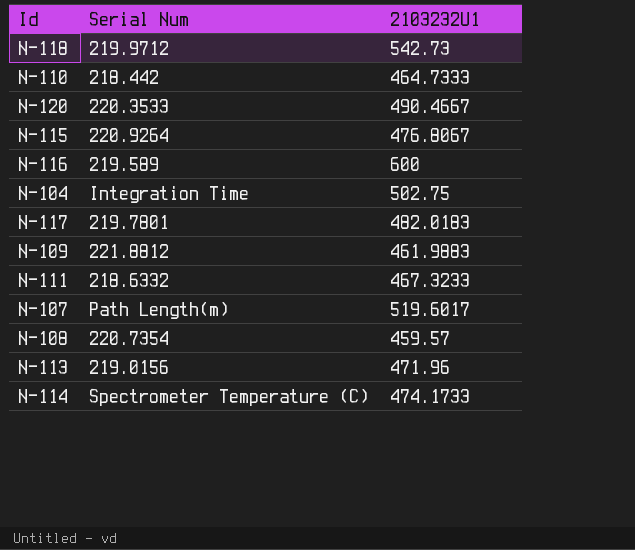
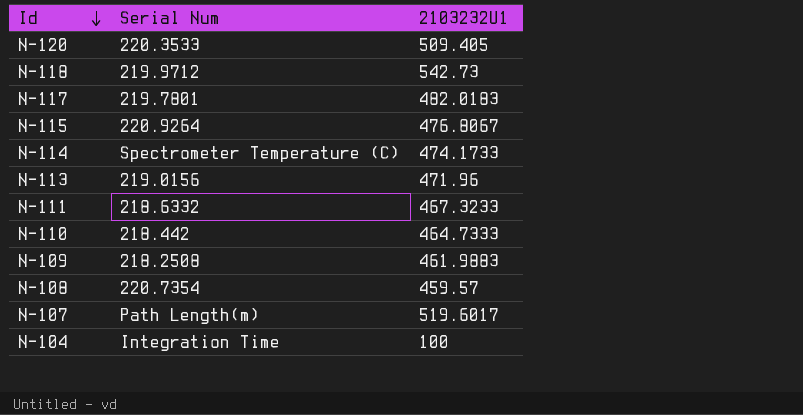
row order: none -> Id descending
row N-116: 219.589 | 600 -> none
N-120 | 2103232U1: 490.4667 -> 509.405
N-109 | Serial Num: 221.8812 -> 218.2508
N-104 | 2103232U1: 502.75 -> 100

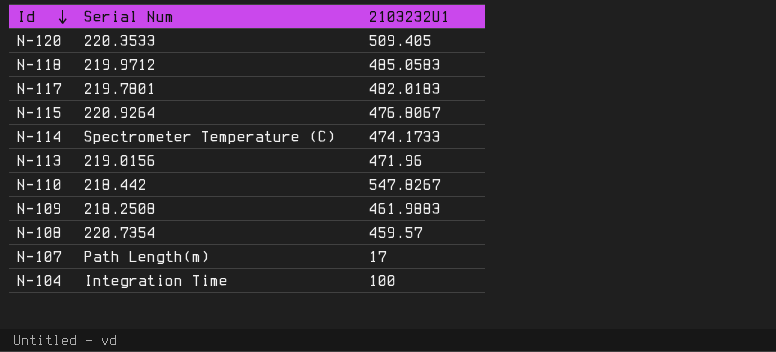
row N-111: 218.6332 | 467.3233 -> none
N-118 | 2103232U1: 542.73 -> 485.0583
N-110 | 2103232U1: 464.7333 -> 547.8267
N-107 | 2103232U1: 519.6017 -> 17

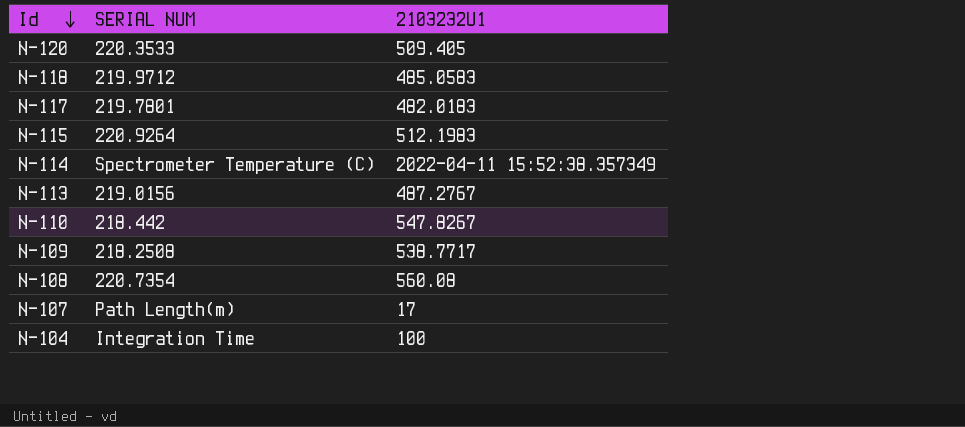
column name: Serial Num -> SERIAL NUM
N-115 | 2103232U1: 476.8067 -> 512.1983
N-114 | 2103232U1: 474.1733 -> 2022-04-11 15:52:38.357349
N-113 | 2103232U1: 471.96 -> 487.2767
N-109 | 2103232U1: 461.9883 -> 538.7717
N-108 | 2103232U1: 459.57 -> 560.08

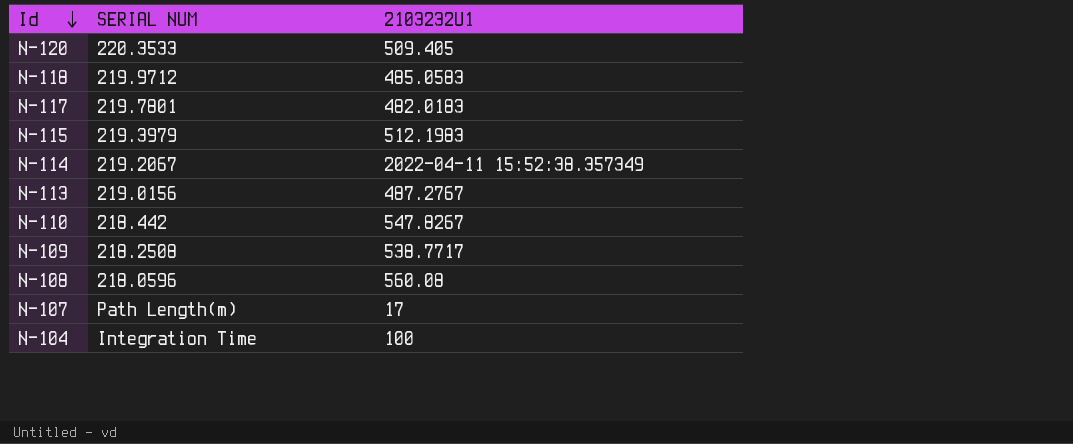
N-115 | SERIAL NUM: 220.9264 -> 219.3979
N-114 | SERIAL NUM: Spectrometer Temperature (C) -> 219.2067
N-108 | SERIAL NUM: 220.7354 -> 218.0596

